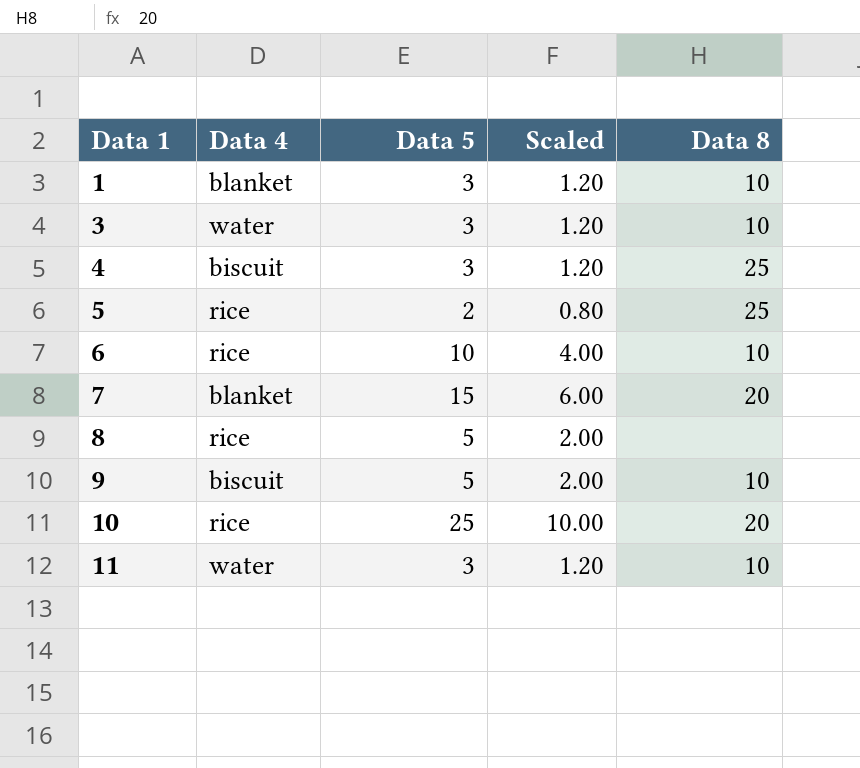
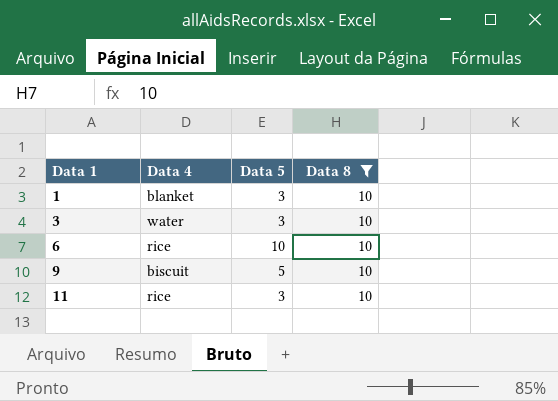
filter: none -> Data 8 = 10
column Scaled | formula: [Data 5] * 0.4 -> none
11 | Data 4: water -> rice

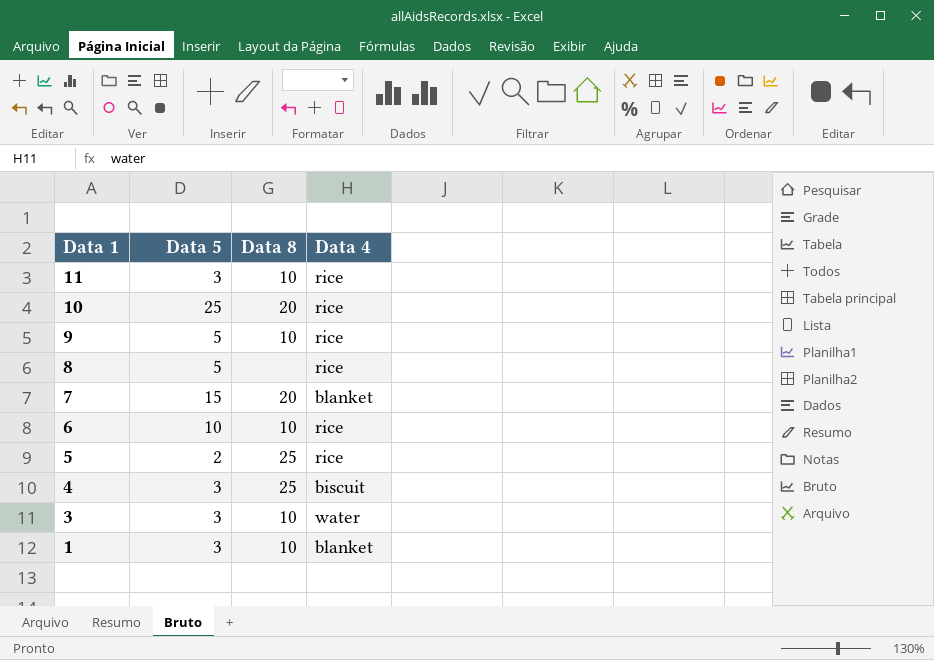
filter: Data 8 = 10 -> none
row order: Data 1 ascending -> Data 1 descending
column Data 4 | position: 2 -> 4
9 | Data 4: biscuit -> rice

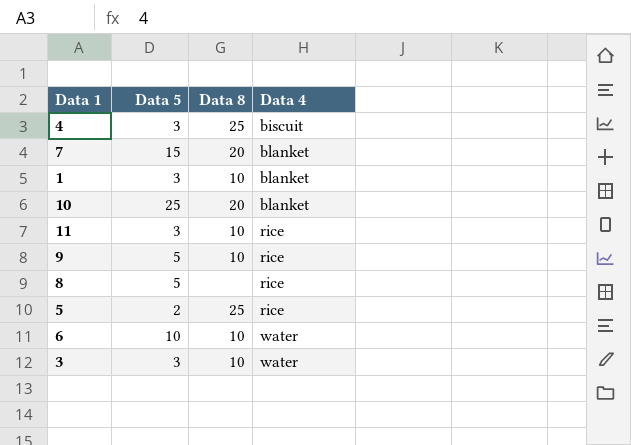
row order: Data 1 descending -> Data 4 ascending
10 | Data 4: rice -> blanket
6 | Data 4: rice -> water

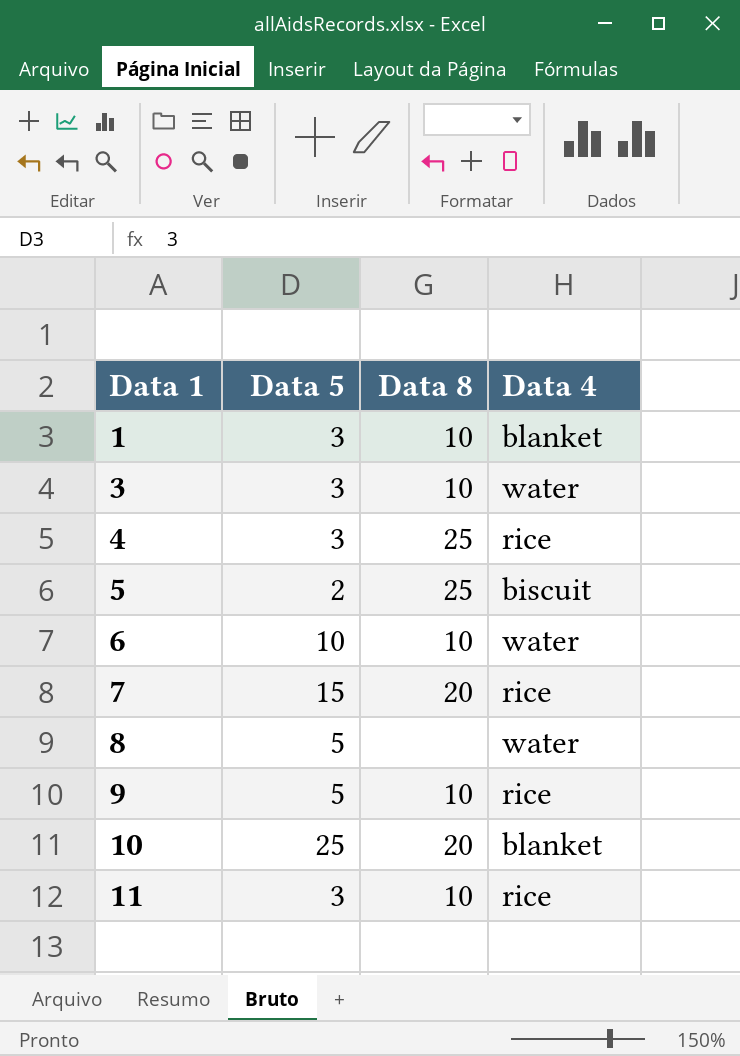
row order: Data 4 ascending -> Data 1 ascending
4 | Data 4: biscuit -> rice
5 | Data 4: rice -> biscuit
7 | Data 4: blanket -> rice
8 | Data 4: rice -> water

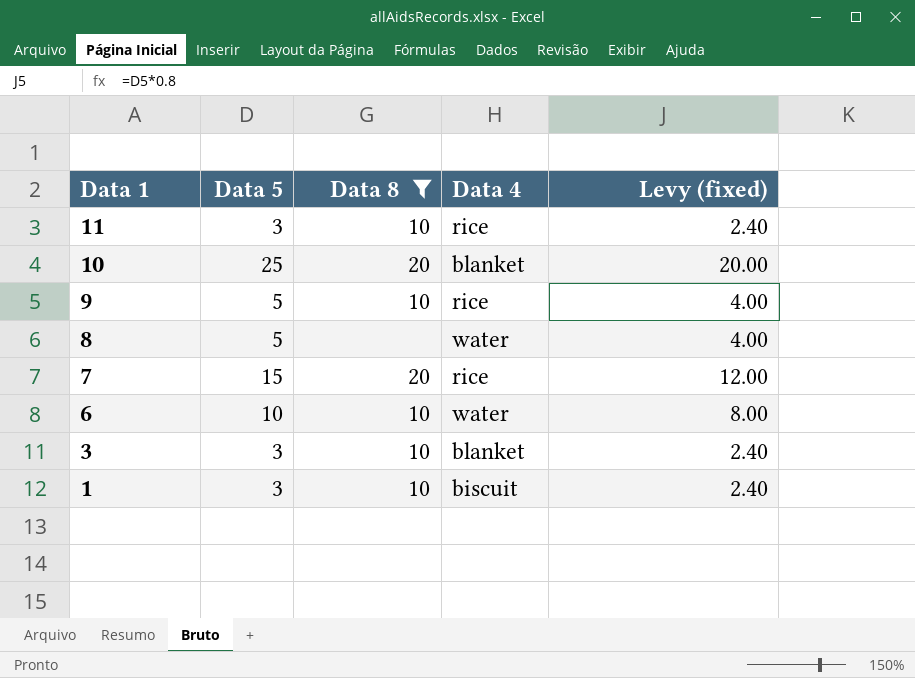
filter: none -> Data 8 != 25
row order: Data 1 ascending -> Data 1 descending
column Levy (fixed) | formula: none -> [Data 5] * 0.8
3 | Data 4: water -> blanket
1 | Data 4: blanket -> biscuit

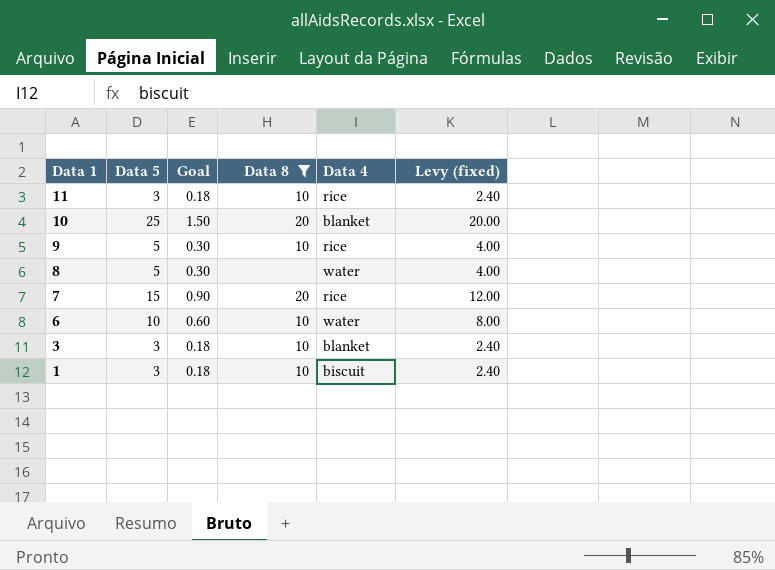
column Goal | formula: none -> [Data 5] * 0.06

